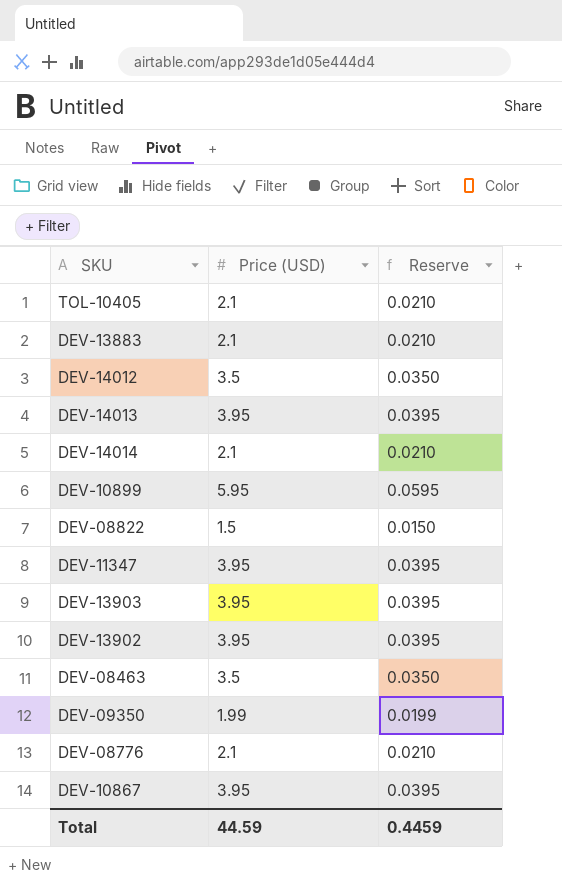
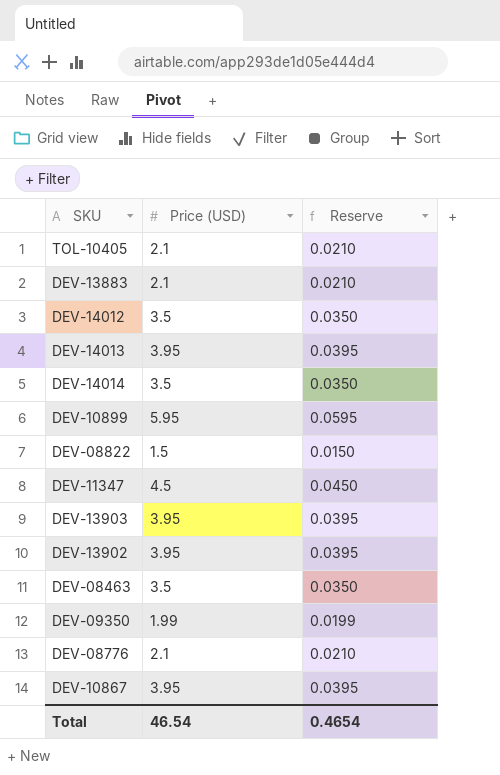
DEV-14014 | Price (USD): 2.1 -> 3.5
DEV-14014 | Reserve: 0.0210 -> 0.0350
DEV-11347 | Price (USD): 3.95 -> 4.5
DEV-11347 | Reserve: 0.0395 -> 0.0450
Total | Price (USD): 44.59 -> 46.54
Total | Reserve: 0.4459 -> 0.4654

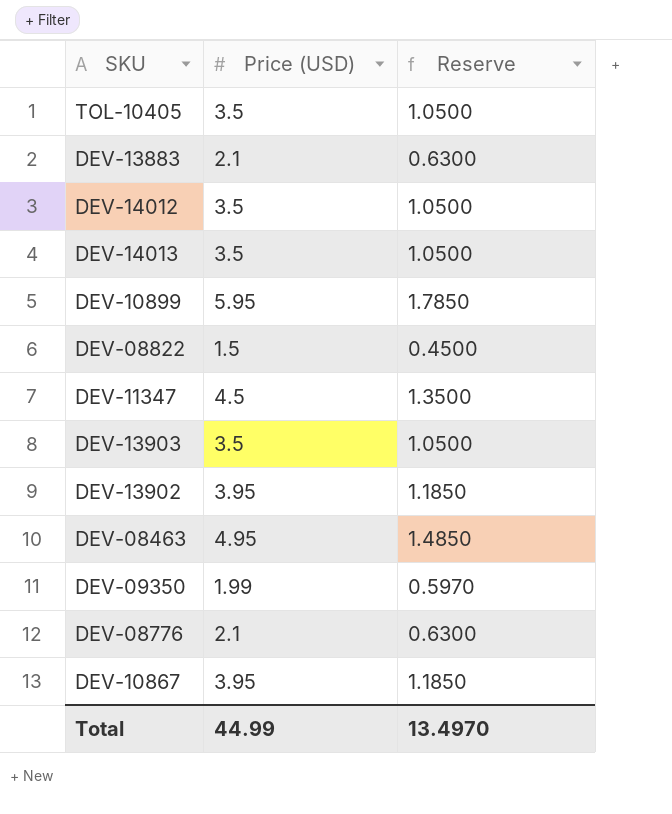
column Reserve | formula: [Price (USD)] * 0.01 -> [Price (USD)] * 0.3
row DEV-14014: 3.5 | 0.0350 -> none
TOL-10405 | Price (USD): 2.1 -> 3.5
DEV-14013 | Price (USD): 3.95 -> 3.5
DEV-13903 | Price (USD): 3.95 -> 3.5
DEV-08463 | Price (USD): 3.5 -> 4.95
Total | Price (USD): 46.54 -> 44.99
Total | Reserve: 0.4654 -> 13.4970

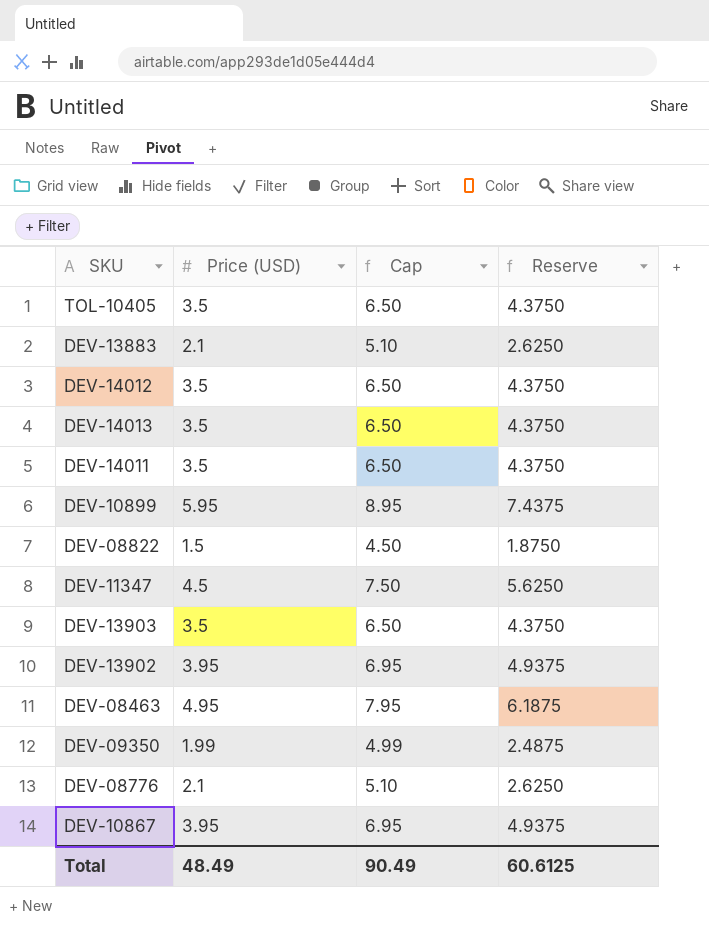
column Cap | formula: none -> [Price (USD)] + 3
column Reserve | formula: [Price (USD)] * 0.3 -> [Price (USD)] * 1.25
row DEV-14011: none -> 3.5 | 6.50 | 4.3750
Total | Price (USD): 44.99 -> 48.49
Total | Reserve: 13.4970 -> 60.6125

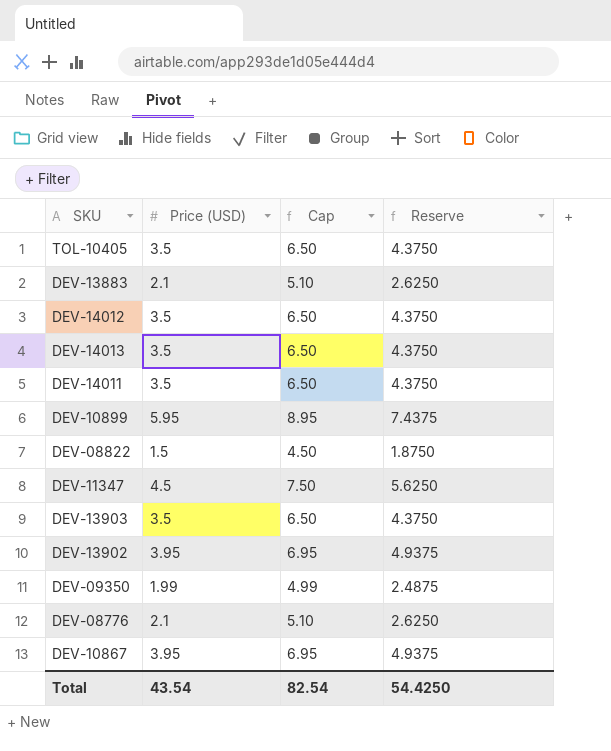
row DEV-08463: 4.95 | 7.95 | 6.1875 -> none
Total | Price (USD): 48.49 -> 43.54
Total | Cap: 90.49 -> 82.54
Total | Reserve: 60.6125 -> 54.4250

